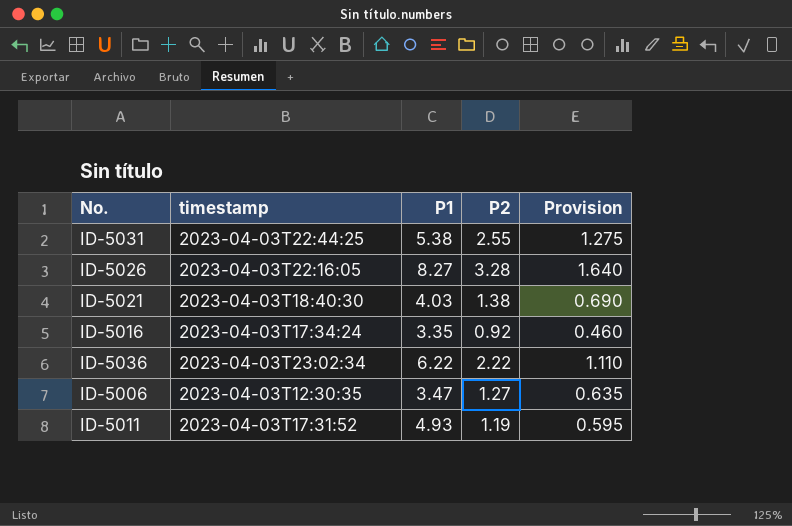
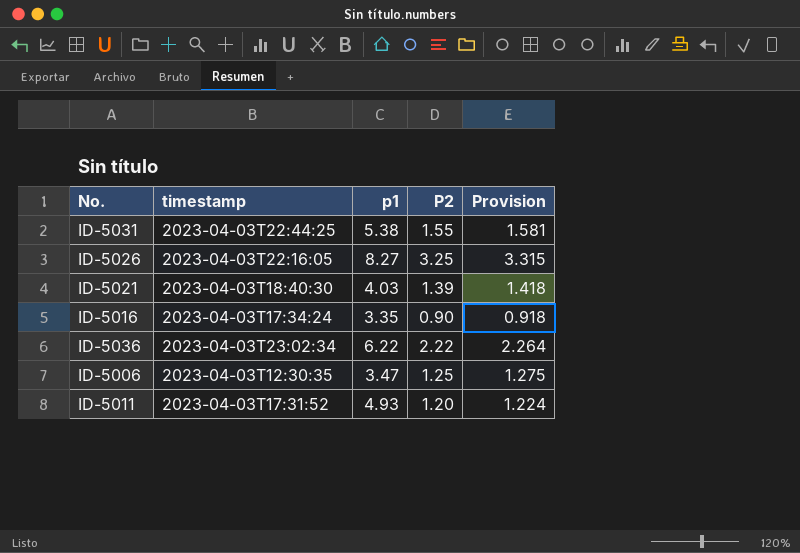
column name: P1 -> p1
column Provision | formula: [P2] * 0.5 -> [P2] * 1.02
ID-5031 | P2: 2.55 -> 1.55
ID-5026 | P2: 3.28 -> 3.25
ID-5021 | P2: 1.38 -> 1.39
ID-5016 | P2: 0.92 -> 0.90
ID-5006 | P2: 1.27 -> 1.25
ID-5011 | P2: 1.19 -> 1.20

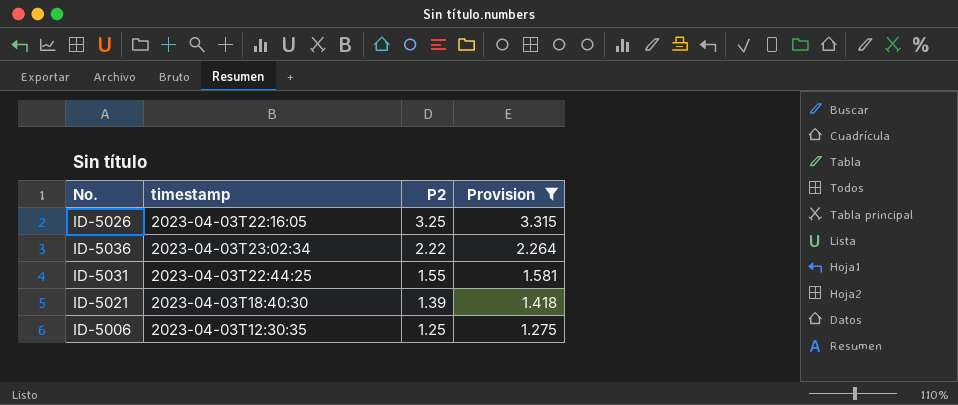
filter: none -> Provision >= 1.275
row order: none -> P2 descending
column p1 | position: 3 -> none

